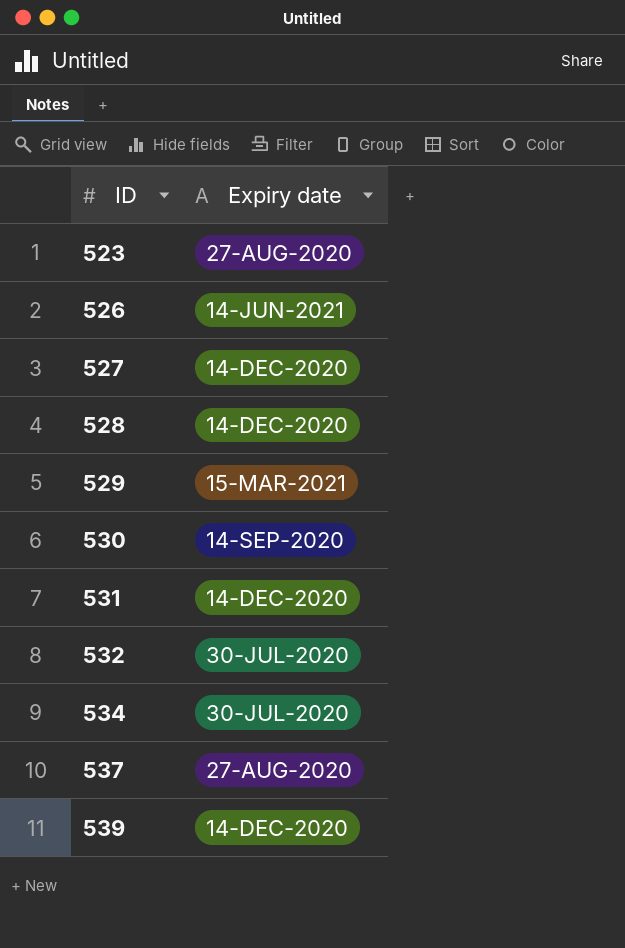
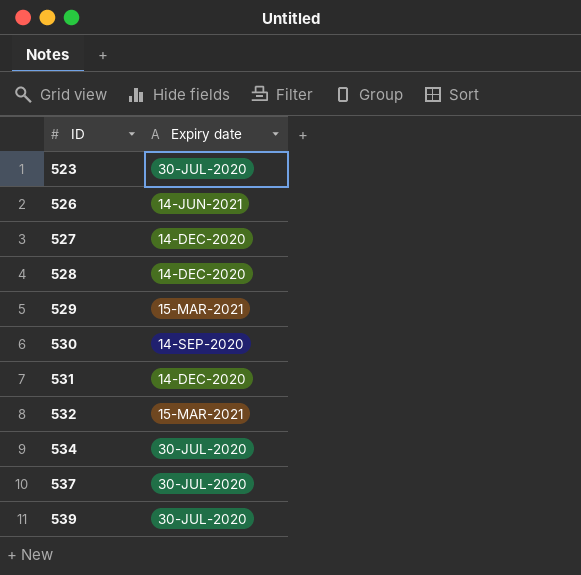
523 | Expiry date: 27-AUG-2020 -> 30-JUL-2020
532 | Expiry date: 30-JUL-2020 -> 15-MAR-2021
537 | Expiry date: 27-AUG-2020 -> 30-JUL-2020
539 | Expiry date: 14-DEC-2020 -> 30-JUL-2020

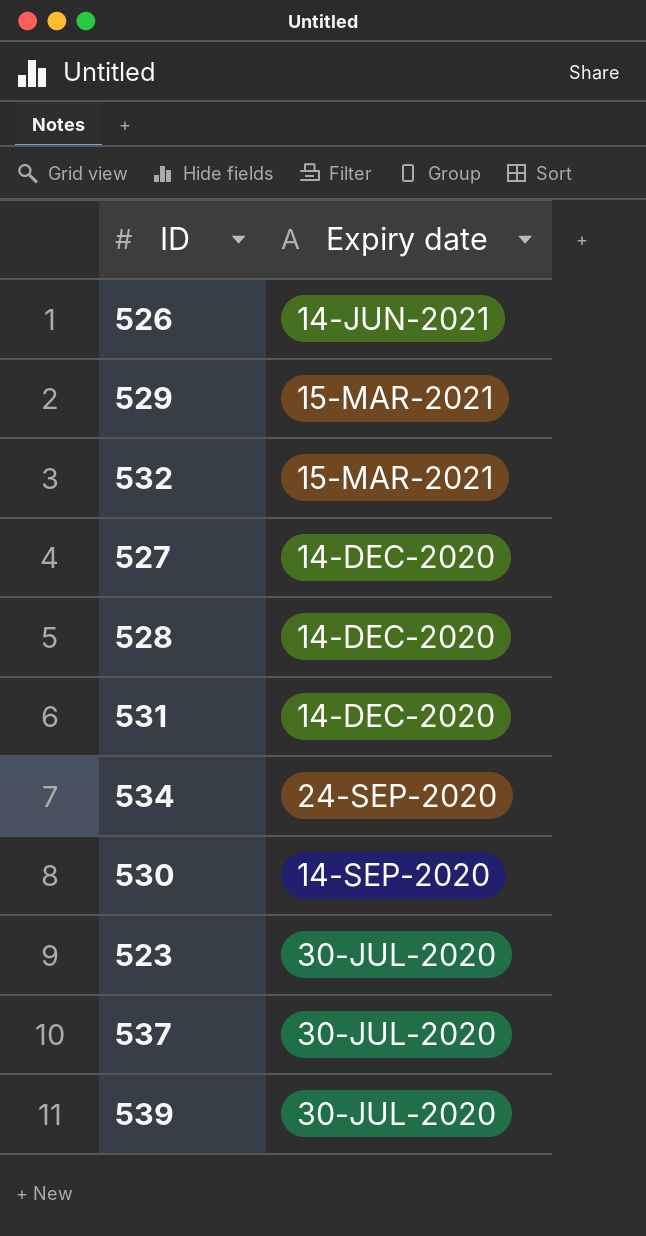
row order: ID ascending -> Expiry date descending
534 | Expiry date: 30-JUL-2020 -> 24-SEP-2020

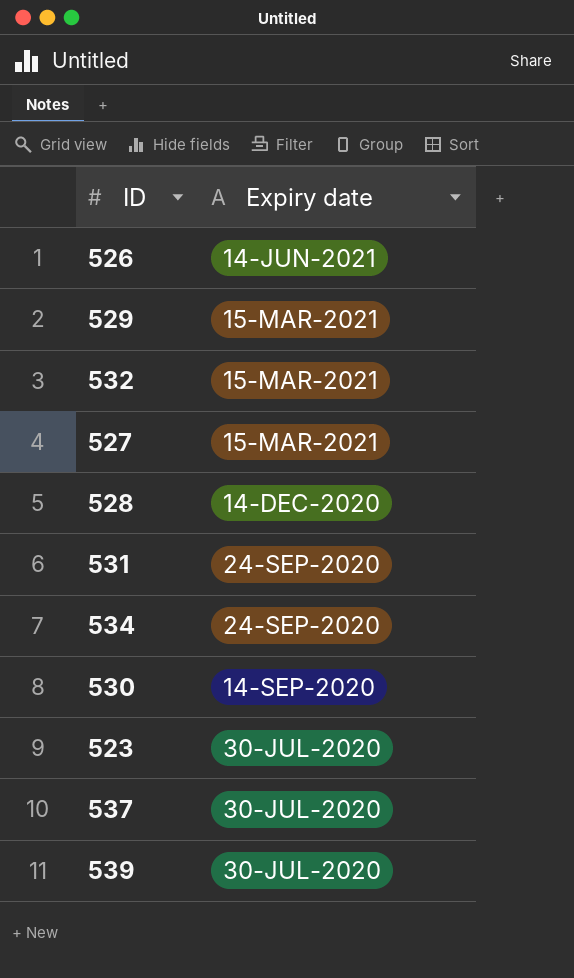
527 | Expiry date: 14-DEC-2020 -> 15-MAR-2021
531 | Expiry date: 14-DEC-2020 -> 24-SEP-2020

